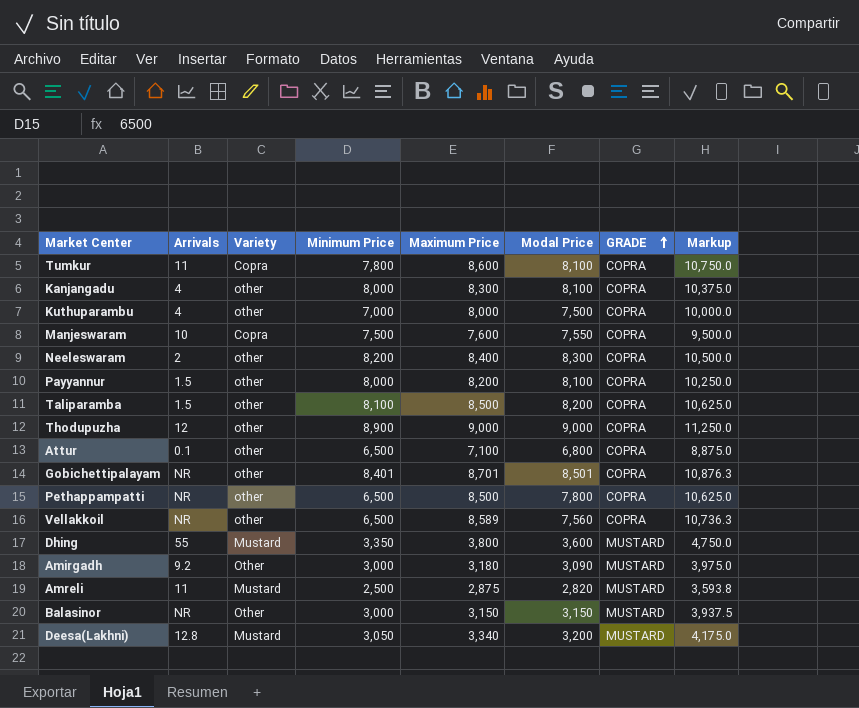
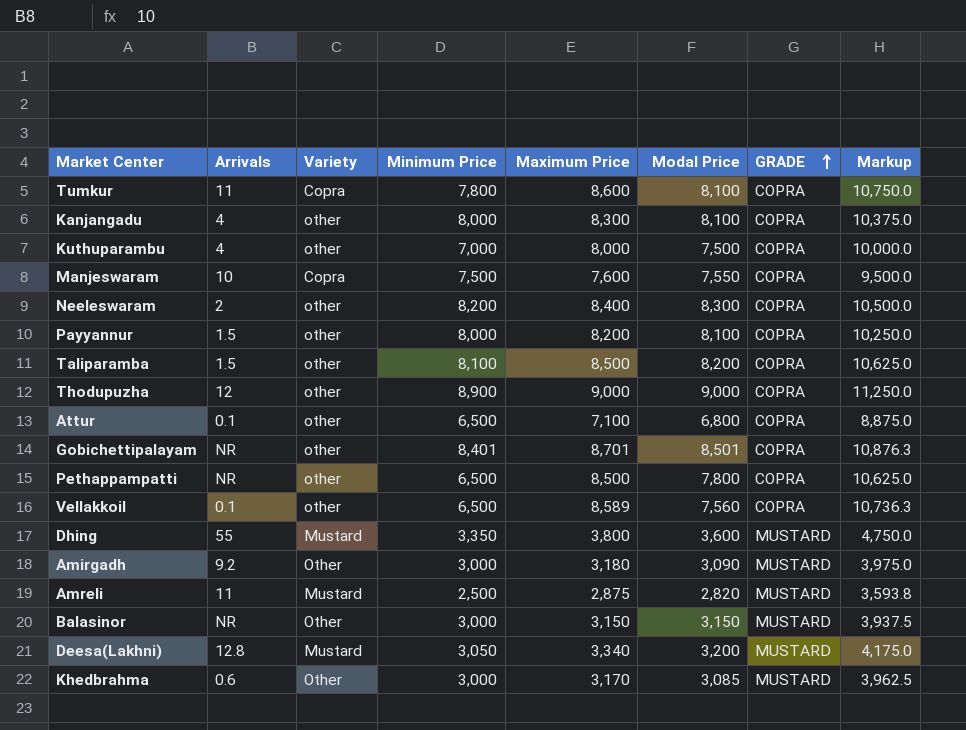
Vellakkoil | Arrivals: NR -> 0.1
row Khedbrahma: none -> 0.6 | Other | 3,000 | 3,170 | 3,085 | MUSTARD | 3,962.5

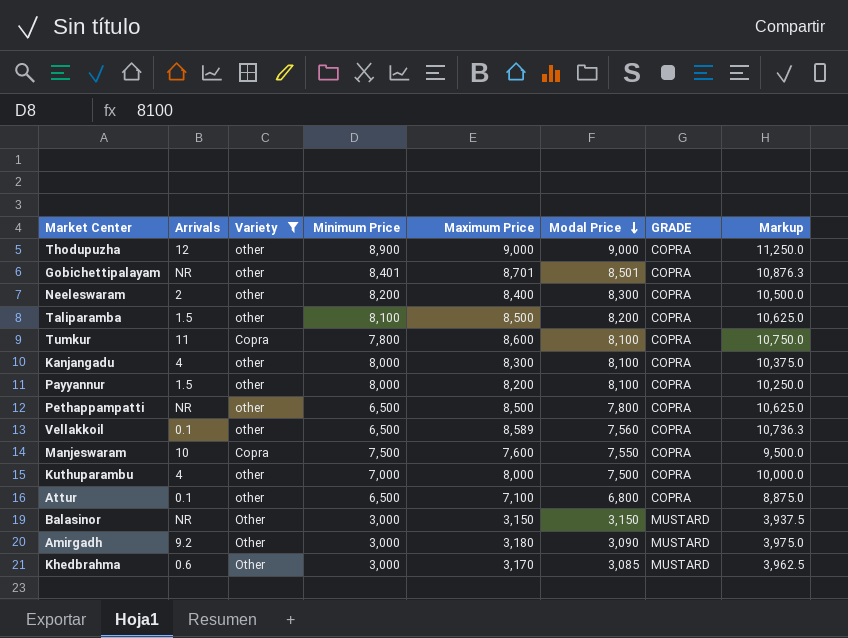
filter: none -> Variety != Mustard
row order: GRADE ascending -> Modal Price descending

